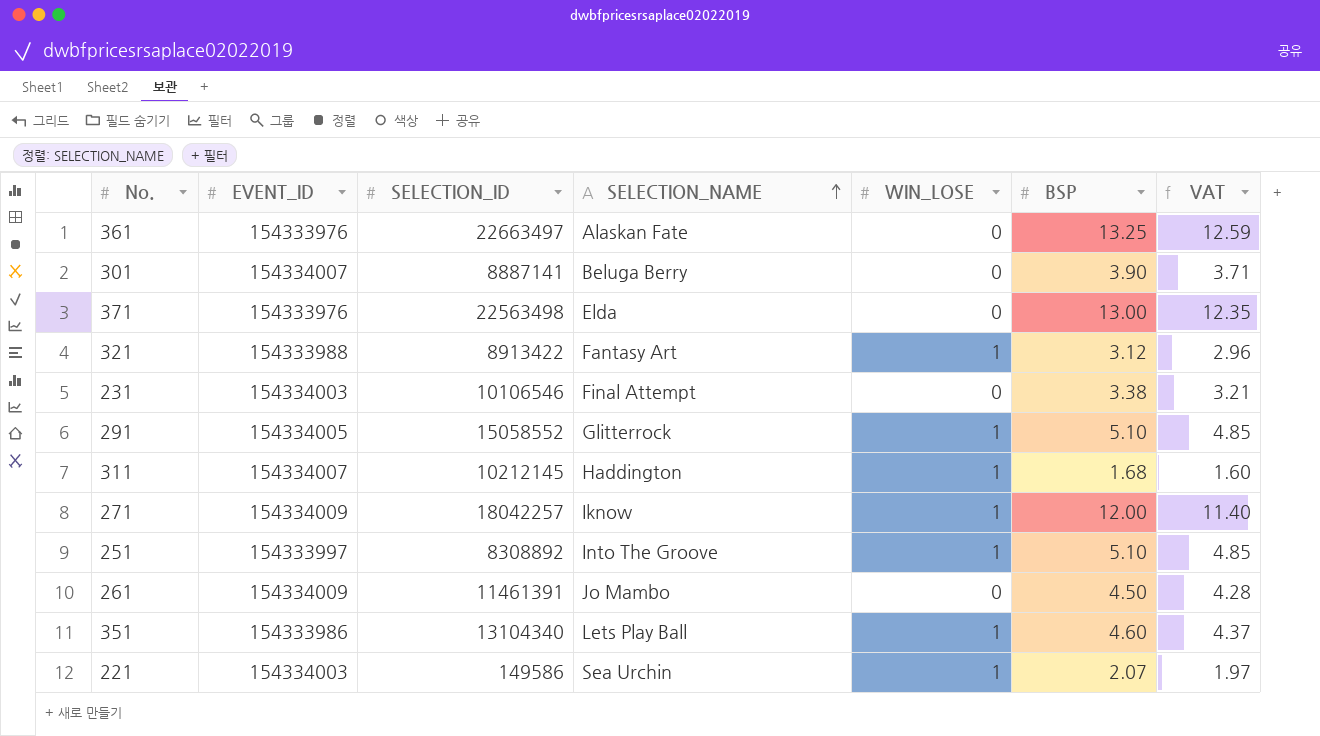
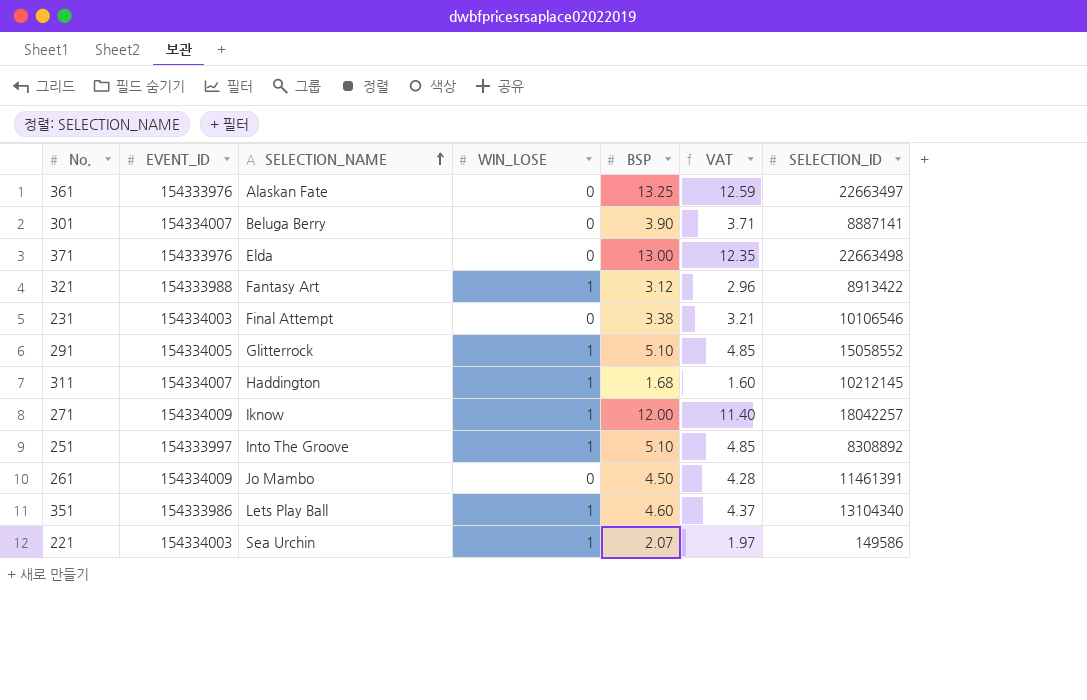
column SELECTION_ID | position: 3 -> 7
371 | SELECTION_ID: 22563498 -> 22663498

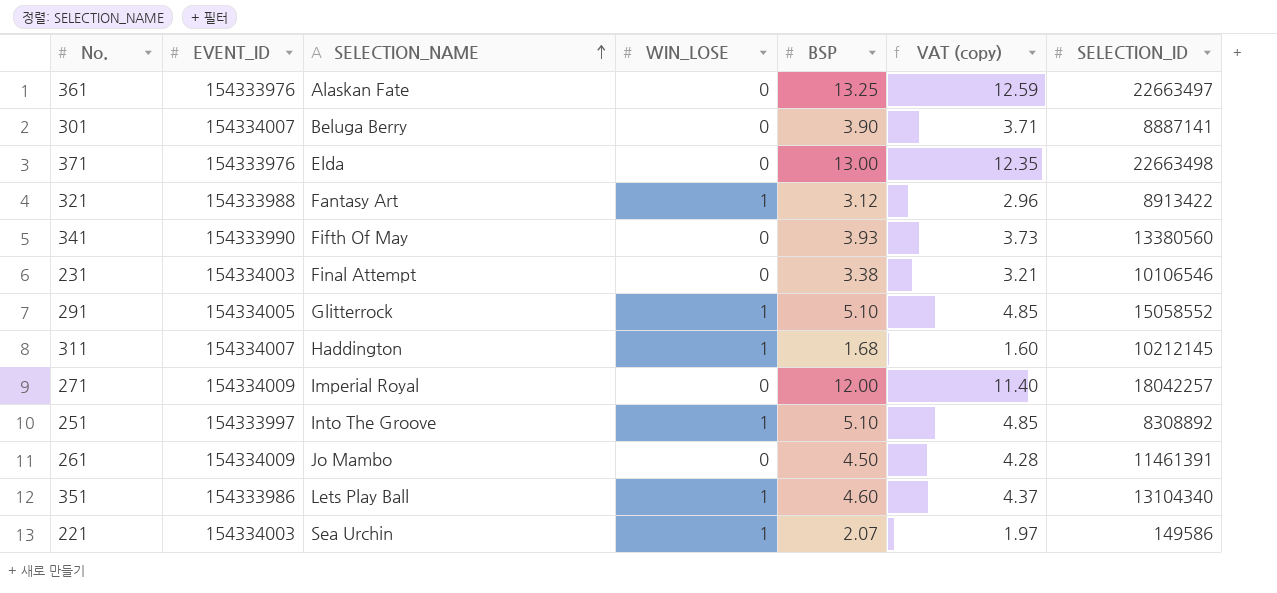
column name: VAT -> VAT (copy)
row 341: none -> 154333990 | Fifth Of May | 0 | 3.93 | 3.73 | 13380560
271 | SELECTION_NAME: Iknow -> Imperial Royal
271 | WIN_LOSE: 1 -> 0

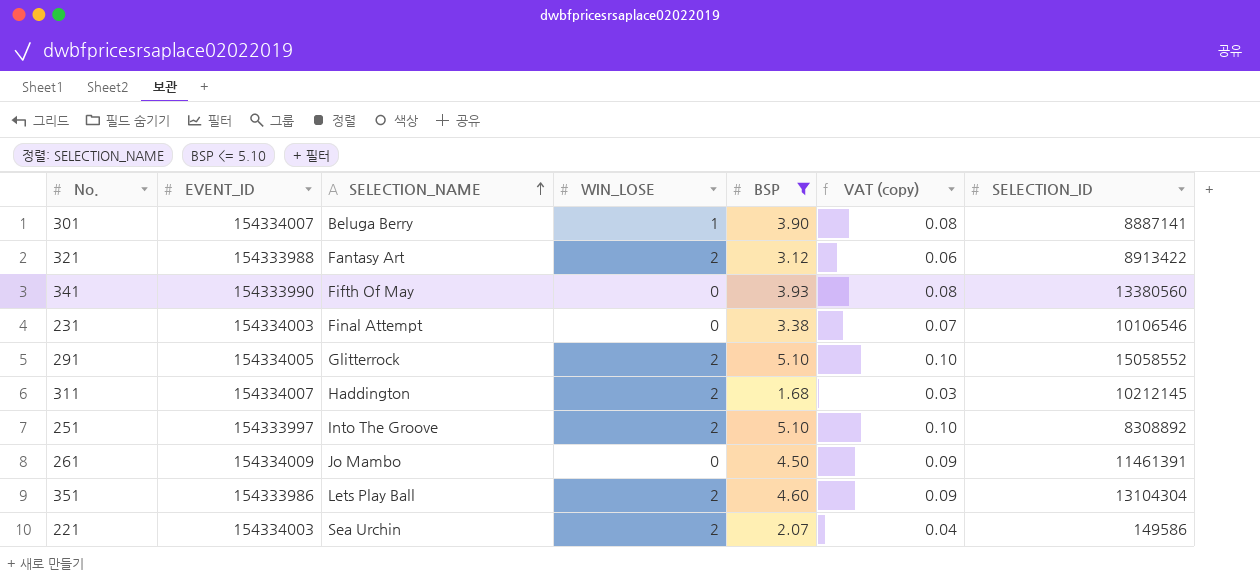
filter: none -> BSP <= 5.10
column VAT (copy) | formula: [BSP] * 0.95 -> [BSP] * 0.02
301 | WIN_LOSE: 0 -> 1
321 | WIN_LOSE: 1 -> 2
291 | WIN_LOSE: 1 -> 2
311 | WIN_LOSE: 1 -> 2
251 | WIN_LOSE: 1 -> 2
351 | WIN_LOSE: 1 -> 2
351 | SELECTION_ID: 13104340 -> 13104304
221 | WIN_LOSE: 1 -> 2

